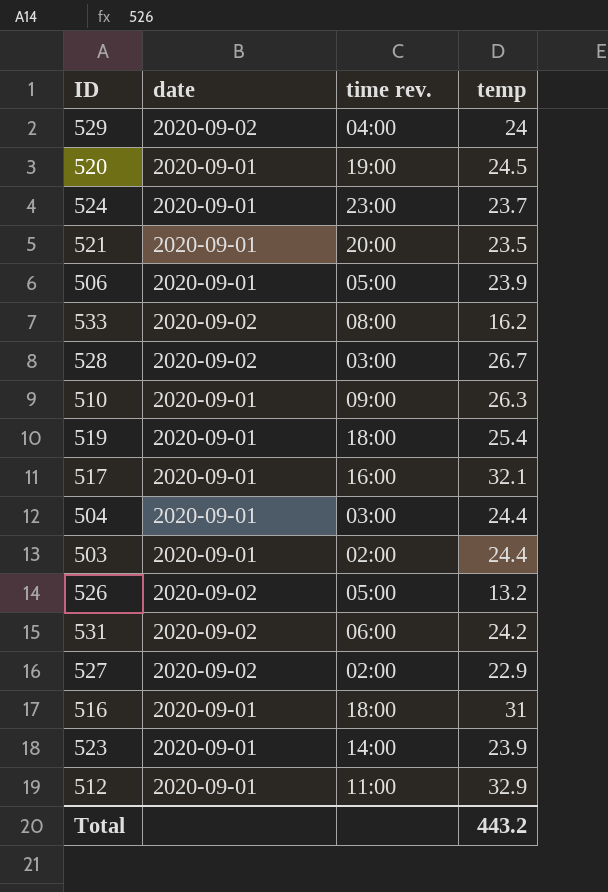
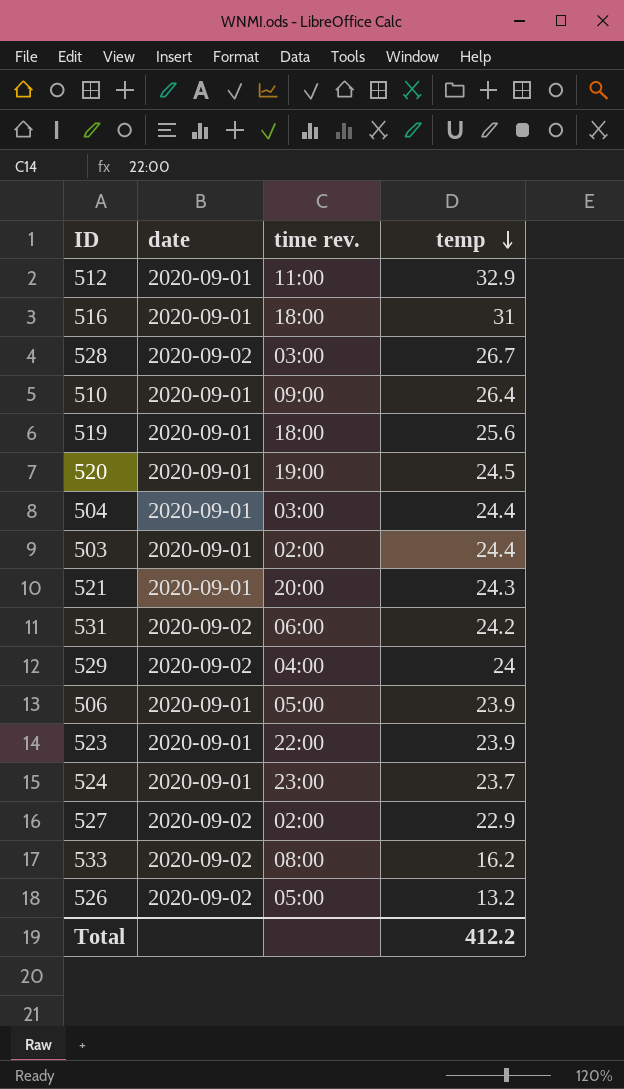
row order: none -> temp descending
row 517: 2020-09-01 | 16:00 | 32.1 -> none
510 | temp: 26.3 -> 26.4
519 | temp: 25.4 -> 25.6
521 | temp: 23.5 -> 24.3
523 | time rev.: 14:00 -> 22:00
Total | temp: 443.2 -> 412.2

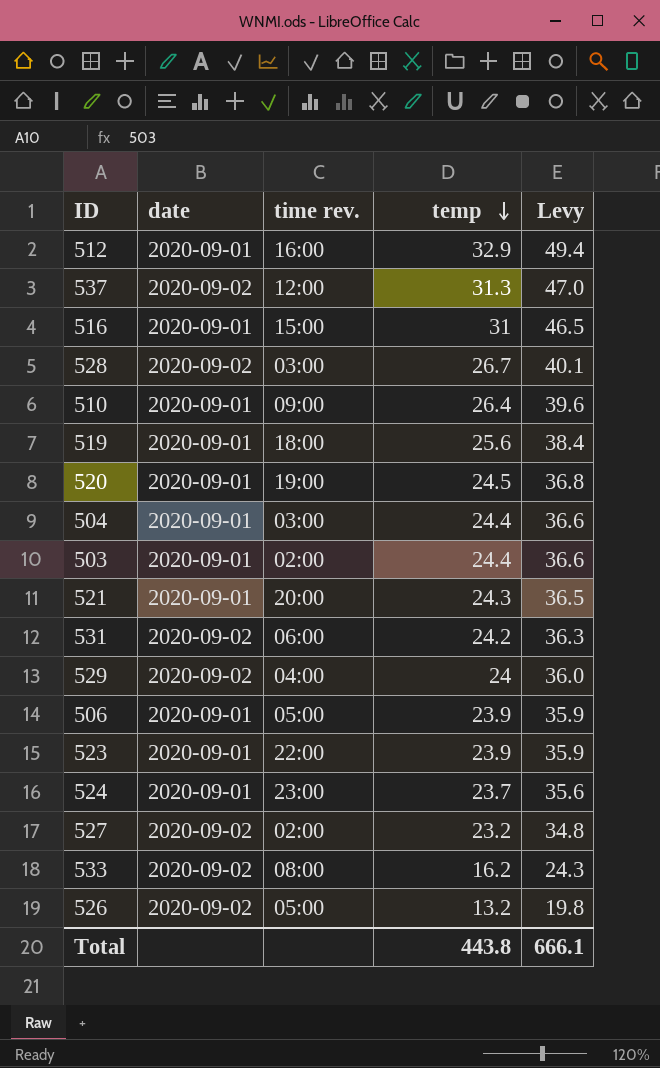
column Levy | formula: none -> [temp] * 1.5
512 | time rev.: 11:00 -> 16:00
row 537: none -> 2020-09-02 | 12:00 | 31.3 | 47.0
516 | time rev.: 18:00 -> 15:00
527 | temp: 22.9 -> 23.2
Total | temp: 412.2 -> 443.8

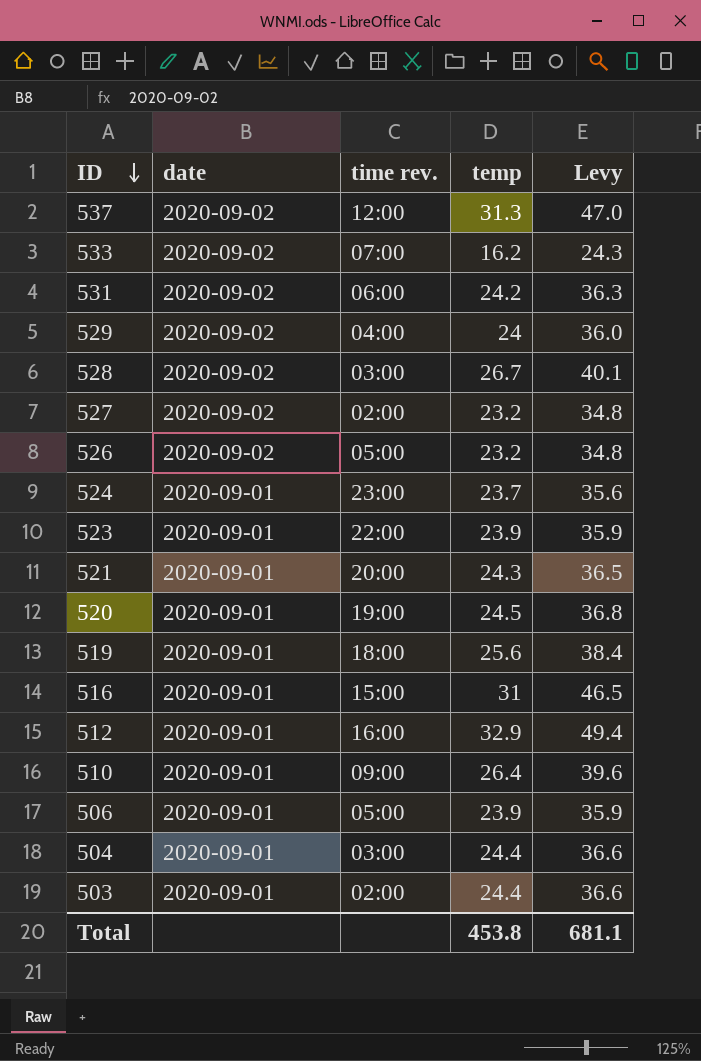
row order: temp descending -> ID descending
533 | time rev.: 08:00 -> 07:00
526 | temp: 13.2 -> 23.2
526 | Levy: 19.8 -> 34.8
Total | temp: 443.8 -> 453.8
Total | Levy: 666.1 -> 681.1

